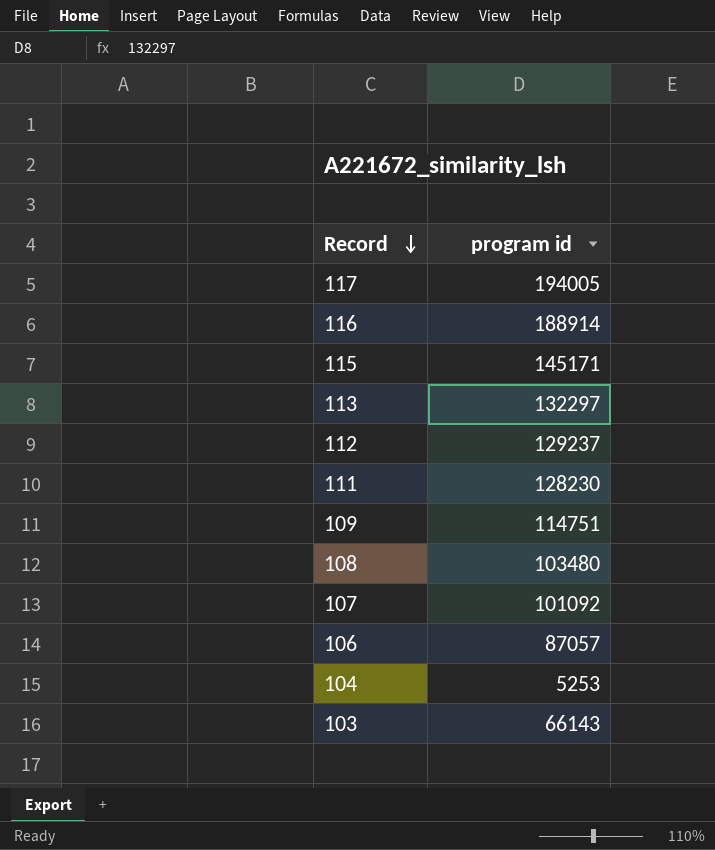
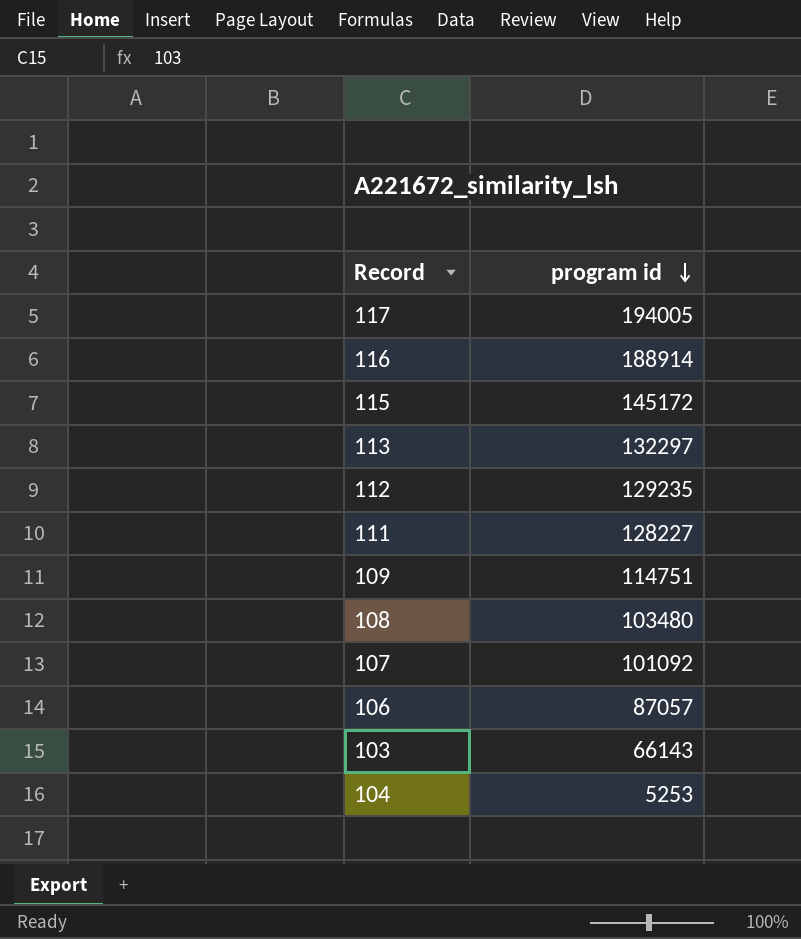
row order: Record descending -> program id descending
115 | program id: 145171 -> 145172
112 | program id: 129237 -> 129235
111 | program id: 128230 -> 128227

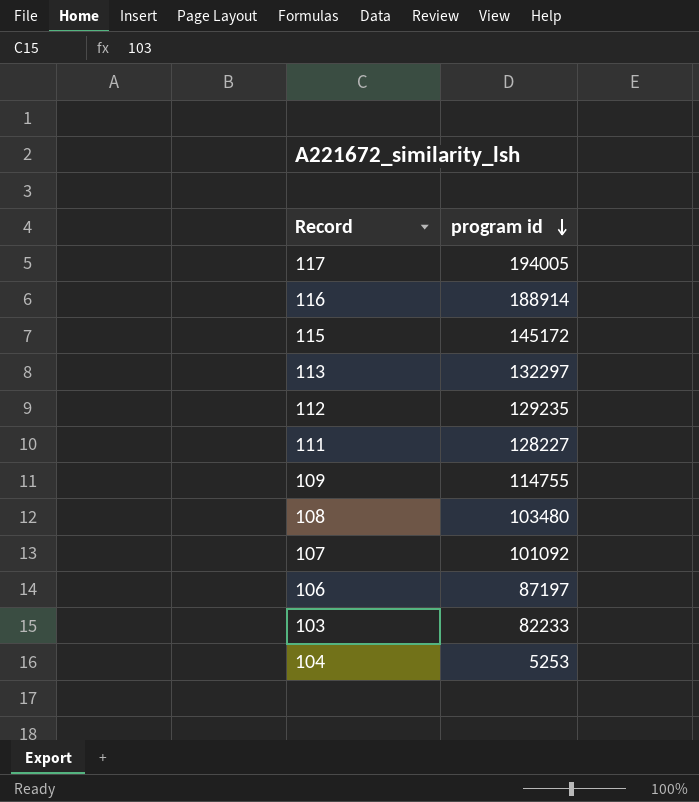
109 | program id: 114751 -> 114755
106 | program id: 87057 -> 87197
103 | program id: 66143 -> 82233

